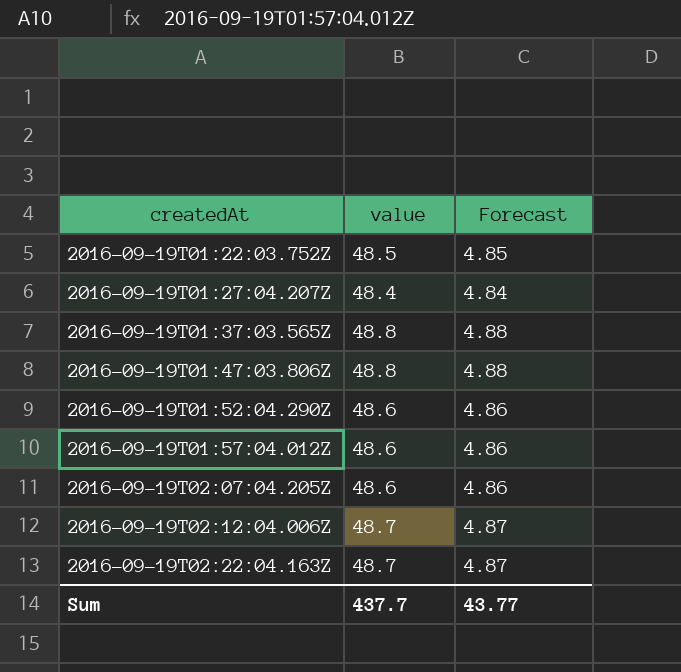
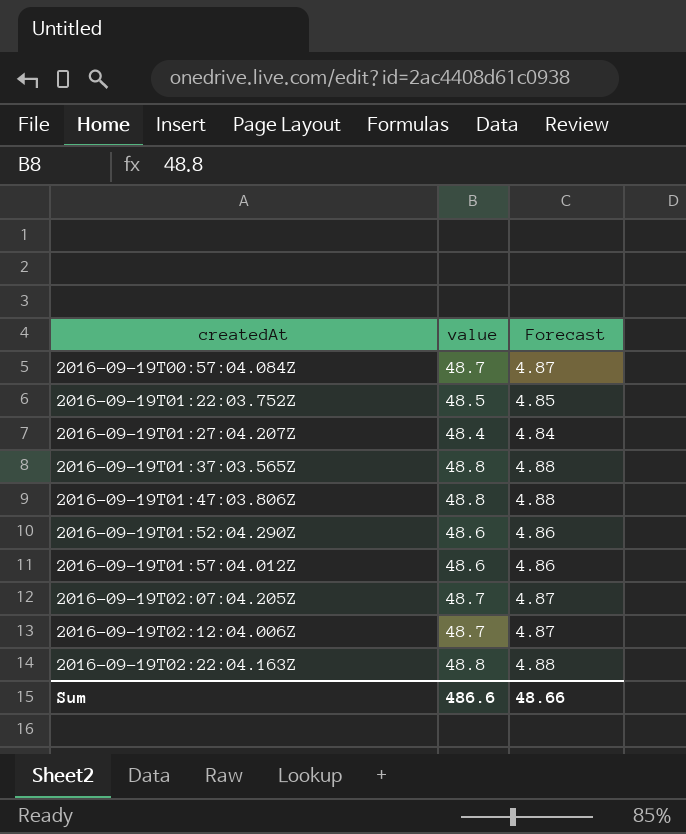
row 2016-09-19T00:57:04.084Z: none -> 48.7 | 4.87
2016-09-19T02:07:04.205Z | value: 48.6 -> 48.7
2016-09-19T02:07:04.205Z | Forecast: 4.86 -> 4.87
2016-09-19T02:22:04.163Z | value: 48.7 -> 48.8
2016-09-19T02:22:04.163Z | Forecast: 4.87 -> 4.88
Sum | value: 437.7 -> 486.6
Sum | Forecast: 43.77 -> 48.66

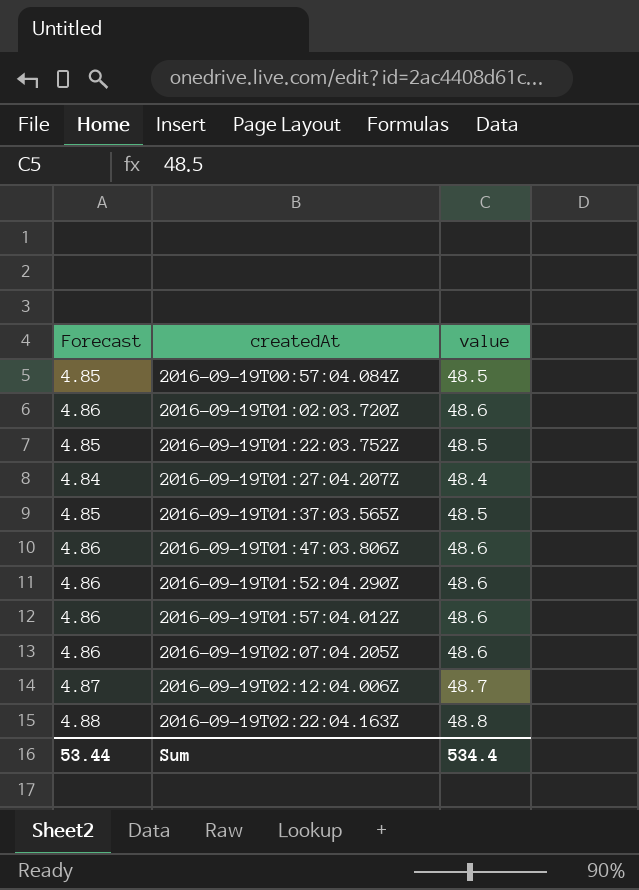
column Forecast | position: 3 -> 1
2016-09-19T00:57:04.084Z | Forecast: 4.87 -> 4.85
2016-09-19T00:57:04.084Z | value: 48.7 -> 48.5
row 2016-09-19T01:02:03.720Z: none -> 4.86 | 48.6
2016-09-19T01:37:03.565Z | Forecast: 4.88 -> 4.85
2016-09-19T01:37:03.565Z | value: 48.8 -> 48.5
2016-09-19T01:47:03.806Z | Forecast: 4.88 -> 4.86
2016-09-19T01:47:03.806Z | value: 48.8 -> 48.6
2016-09-19T02:07:04.205Z | Forecast: 4.87 -> 4.86
2016-09-19T02:07:04.205Z | value: 48.7 -> 48.6
Sum | Forecast: 48.66 -> 53.44
Sum | value: 486.6 -> 534.4

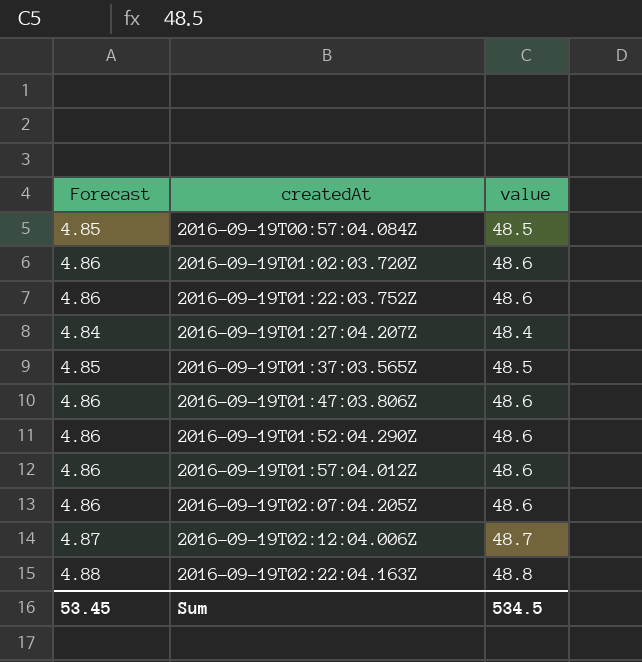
2016-09-19T01:22:03.752Z | Forecast: 4.85 -> 4.86
2016-09-19T01:22:03.752Z | value: 48.5 -> 48.6
Sum | Forecast: 53.44 -> 53.45
Sum | value: 534.4 -> 534.5

